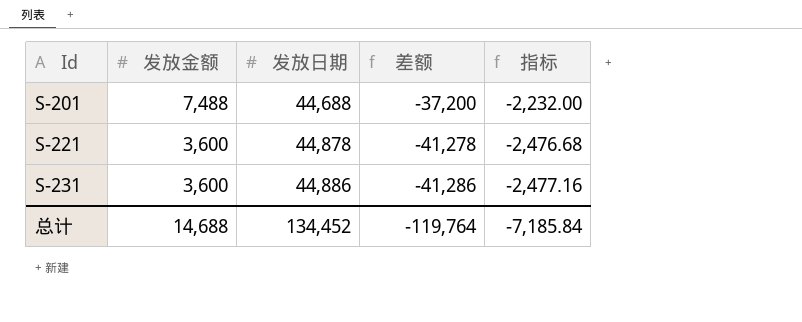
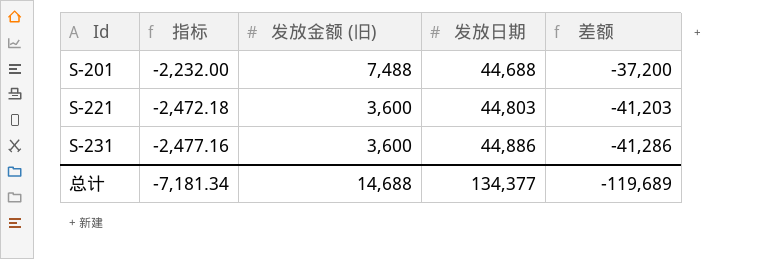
column 指标 | position: 5 -> 2
column name: 发放金额 -> 发放金额 (旧)
S-221 | 指标: -2,476.68 -> -2,472.18
S-221 | 发放日期: 44,878 -> 44,803
S-221 | 差额: -41,278 -> -41,203
总计 | 指标: -7,185.84 -> -7,181.34
总计 | 发放日期: 134,452 -> 134,377
总计 | 差额: -119,764 -> -119,689

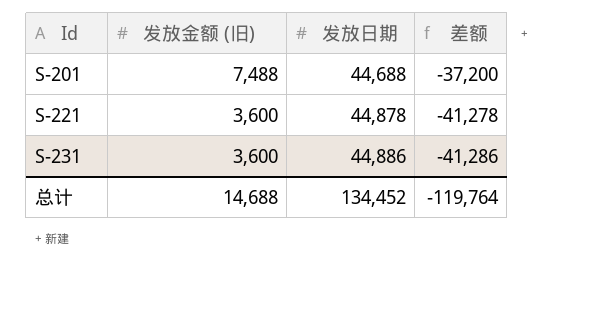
column 指标 | formula: [差额] * 0.06 -> none
S-221 | 发放日期: 44,803 -> 44,878
S-221 | 差额: -41,203 -> -41,278
总计 | 发放日期: 134,377 -> 134,452
总计 | 差额: -119,689 -> -119,764

